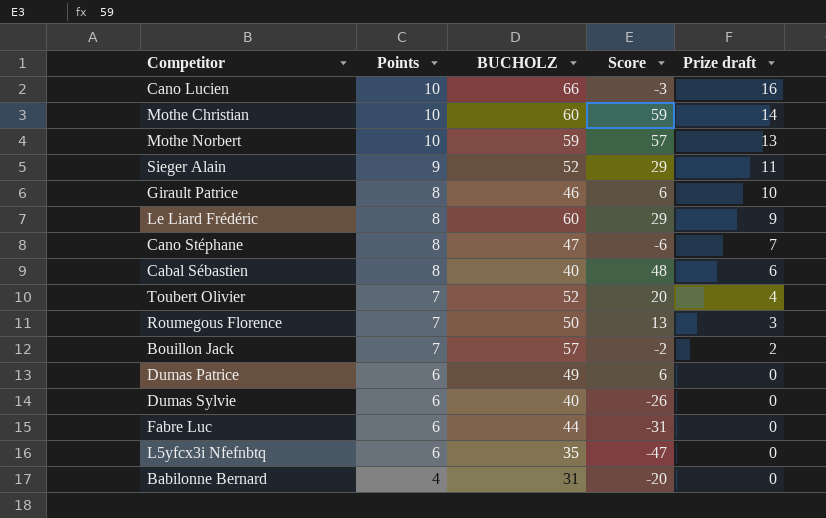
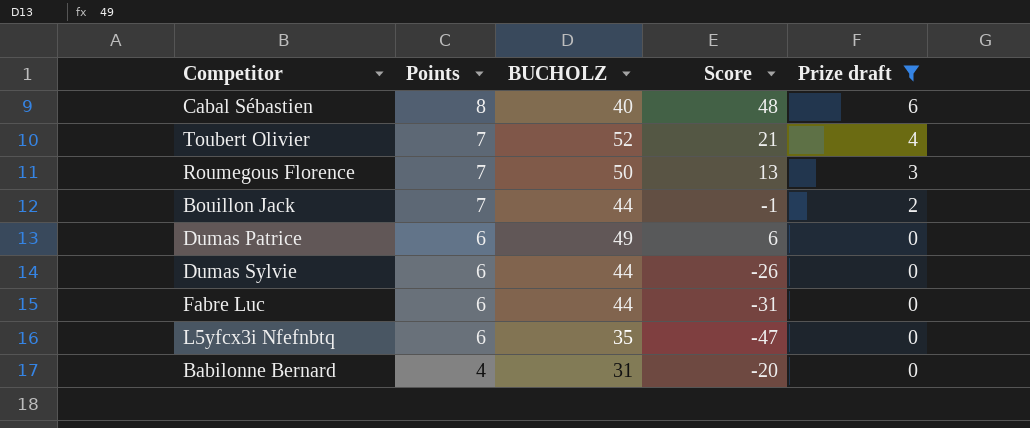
filter: none -> Prize draft <= 6
Toubert Olivier | Score: 20 -> 21
Bouillon Jack | BUCHOLZ: 57 -> 44
Bouillon Jack | Score: -2 -> -1
Dumas Sylvie | BUCHOLZ: 40 -> 44

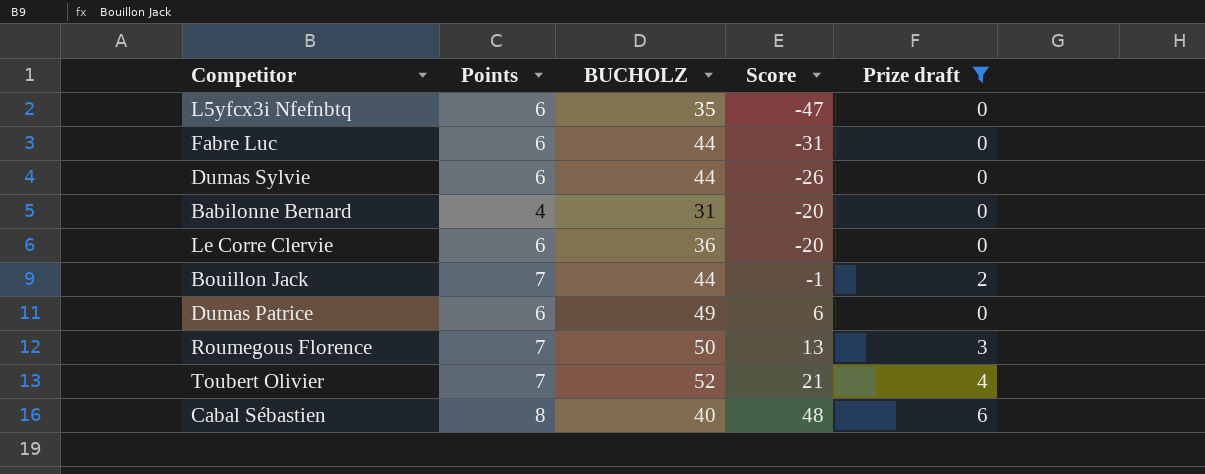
row order: Points descending -> Score ascending
row Le Corre Clervie: none -> 6 | 36 | -20 | 0

